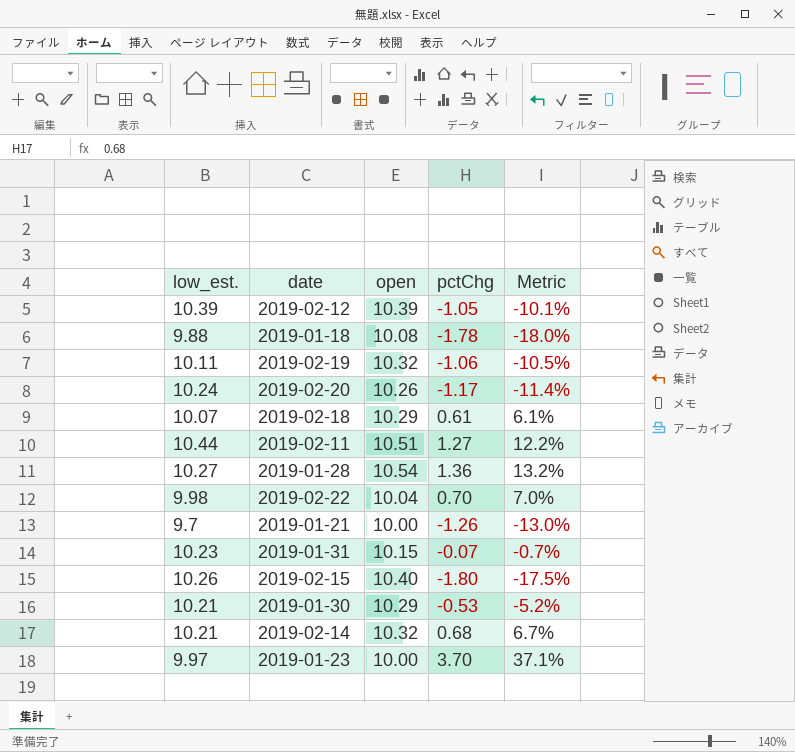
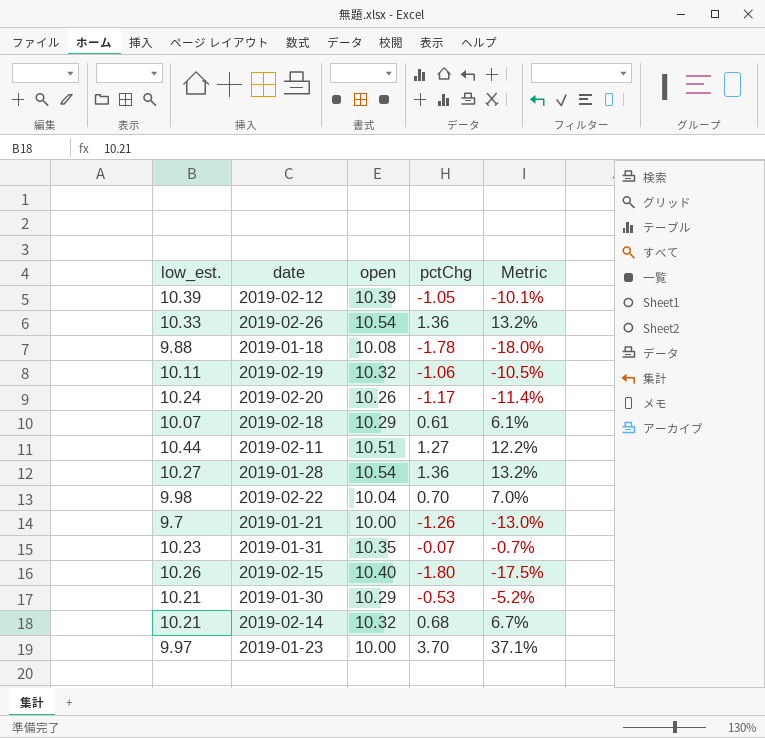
row 2019-02-26: none -> 10.33 | 10.54 | 1.36 | 13.2%
2019-01-31 | open: 10.15 -> 10.35

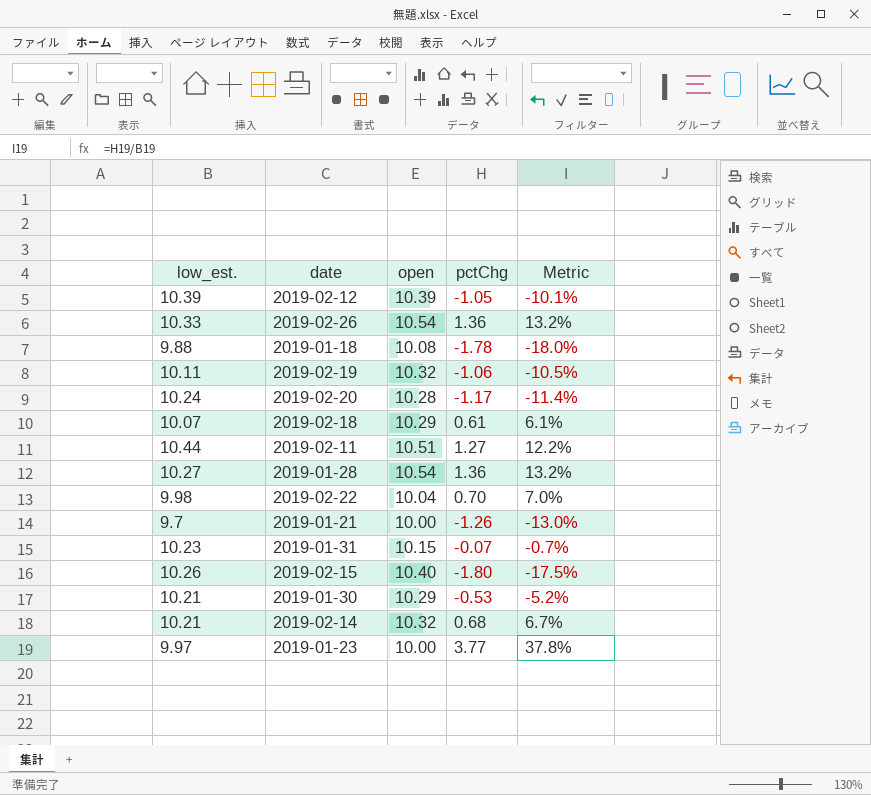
2019-02-20 | open: 10.26 -> 10.28
2019-01-31 | open: 10.35 -> 10.15
2019-01-23 | pctChg: 3.70 -> 3.77
2019-01-23 | Metric: 37.1% -> 37.8%

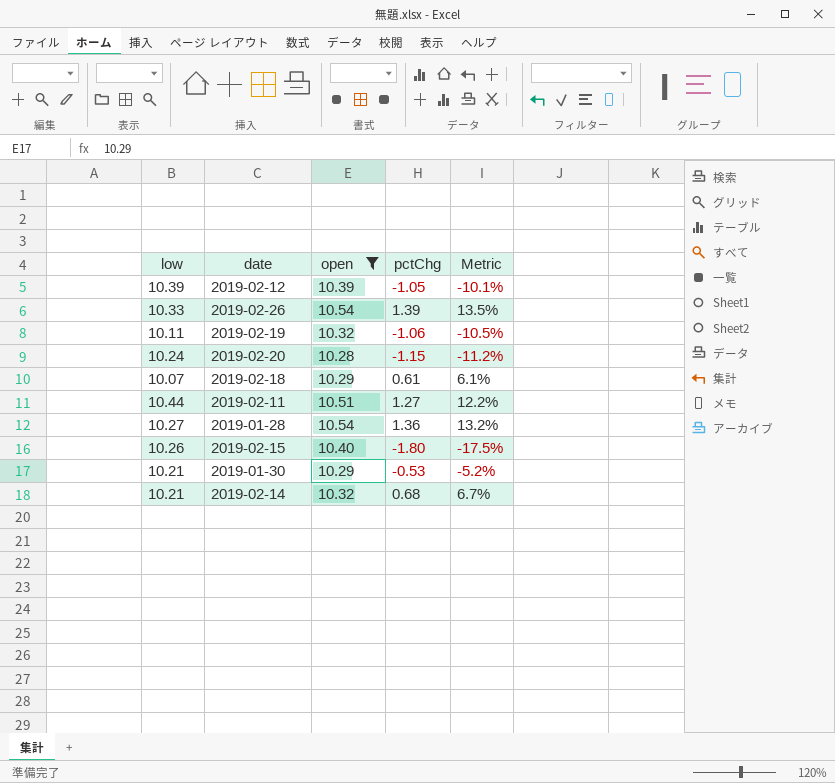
filter: none -> open >= 10.28
column name: low_est. -> low
2019-02-26 | pctChg: 1.36 -> 1.39
2019-02-26 | Metric: 13.2% -> 13.5%
2019-02-20 | pctChg: -1.17 -> -1.15
2019-02-20 | Metric: -11.4% -> -11.2%

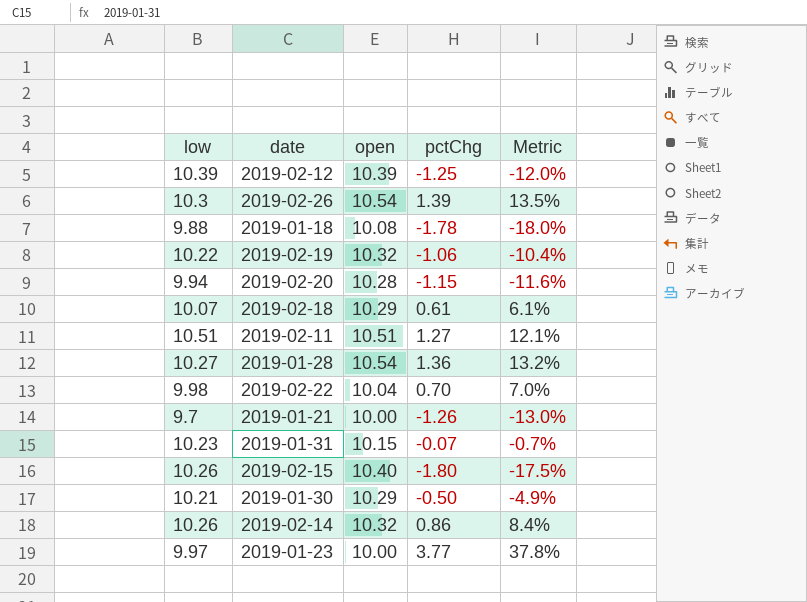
filter: open >= 10.28 -> none
2019-02-12 | pctChg: -1.05 -> -1.25
2019-02-12 | Metric: -10.1% -> -12.0%
2019-02-26 | low: 10.33 -> 10.3
2019-02-19 | low: 10.11 -> 10.22
2019-02-19 | Metric: -10.5% -> -10.4%
2019-02-20 | low: 10.24 -> 9.94
2019-02-20 | Metric: -11.2% -> -11.6%
2019-02-11 | low: 10.44 -> 10.51
2019-02-11 | Metric: 12.2% -> 12.1%
2019-01-30 | pctChg: -0.53 -> -0.50
2019-01-30 | Metric: -5.2% -> -4.9%
2019-02-14 | low: 10.21 -> 10.26
2019-02-14 | pctChg: 0.68 -> 0.86
2019-02-14 | Metric: 6.7% -> 8.4%

